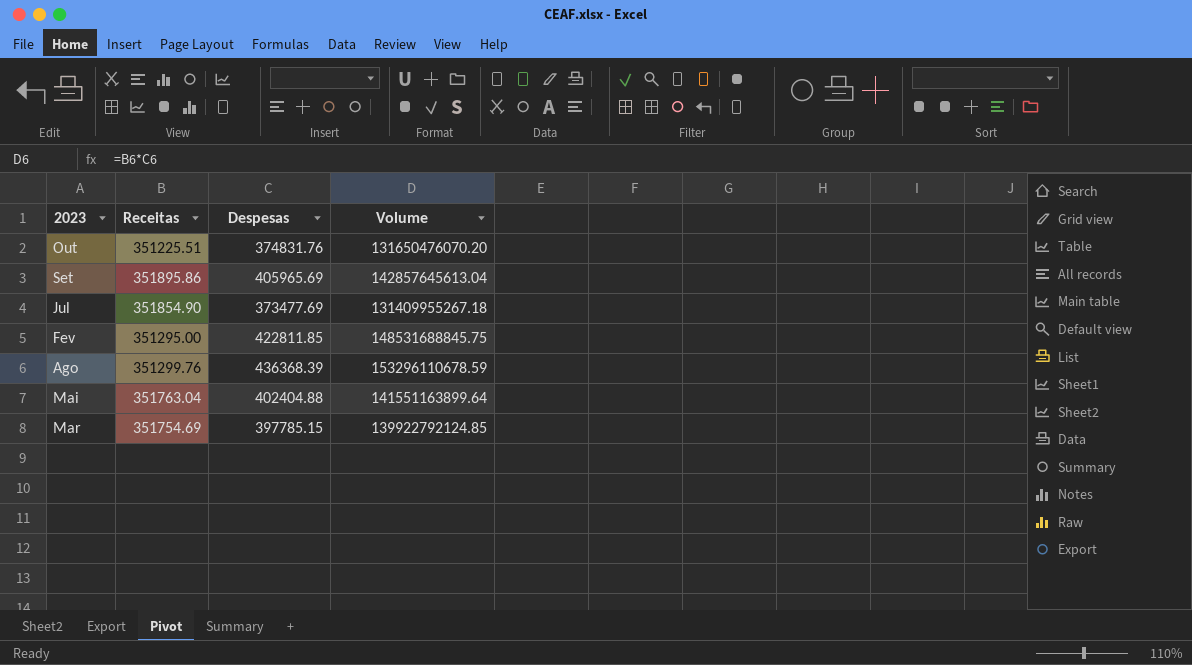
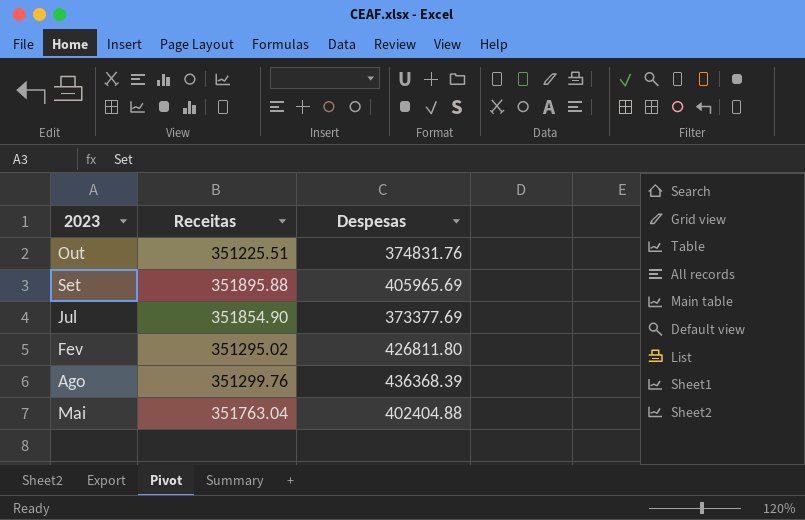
column Volume | formula: [Receitas] * [Despesas] -> none
row Mar: 351754.69 | 397785.15 | 139922792124.85 -> none
Set | Receitas: 351895.86 -> 351895.88
Jul | Despesas: 373477.69 -> 373377.69
Fev | Receitas: 351295.00 -> 351295.02
Fev | Despesas: 422811.85 -> 426811.80

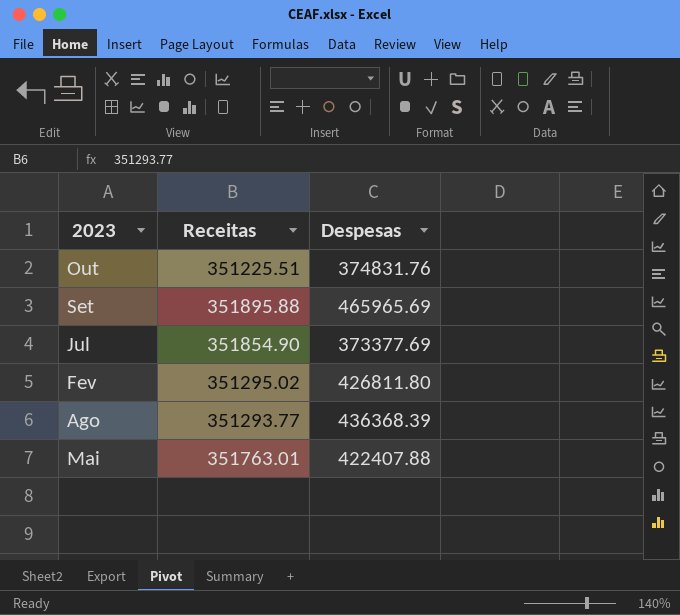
Set | Despesas: 405965.69 -> 465965.69
Ago | Receitas: 351299.76 -> 351293.77
Mai | Receitas: 351763.04 -> 351763.01
Mai | Despesas: 402404.88 -> 422407.88

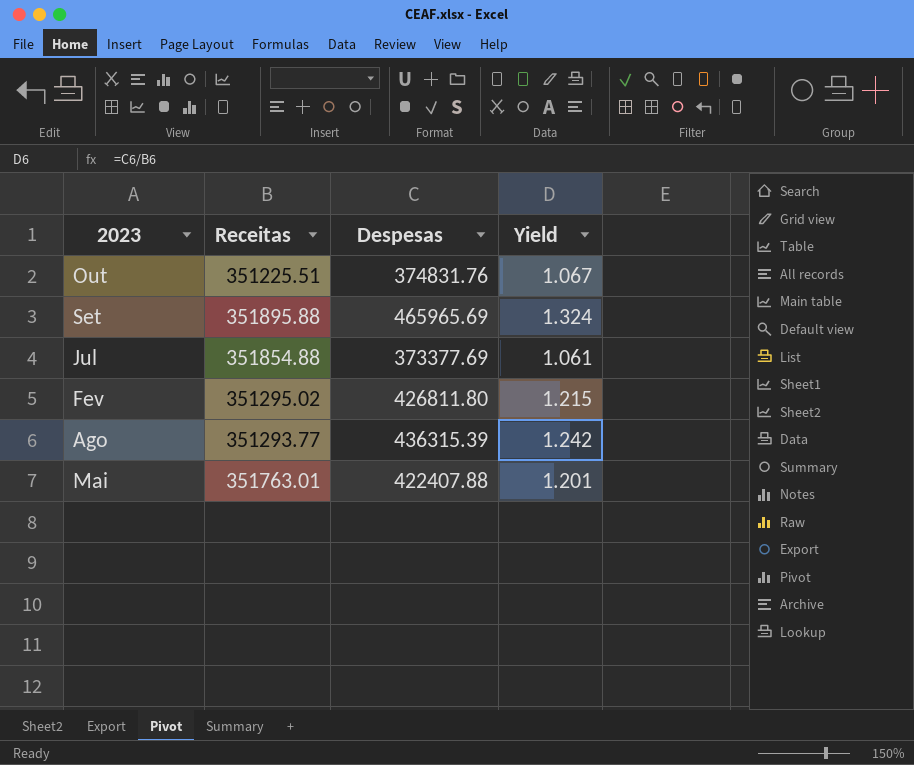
column Yield | formula: none -> [Despesas] / [Receitas]
Jul | Receitas: 351854.90 -> 351854.88
Ago | Despesas: 436368.39 -> 436315.39

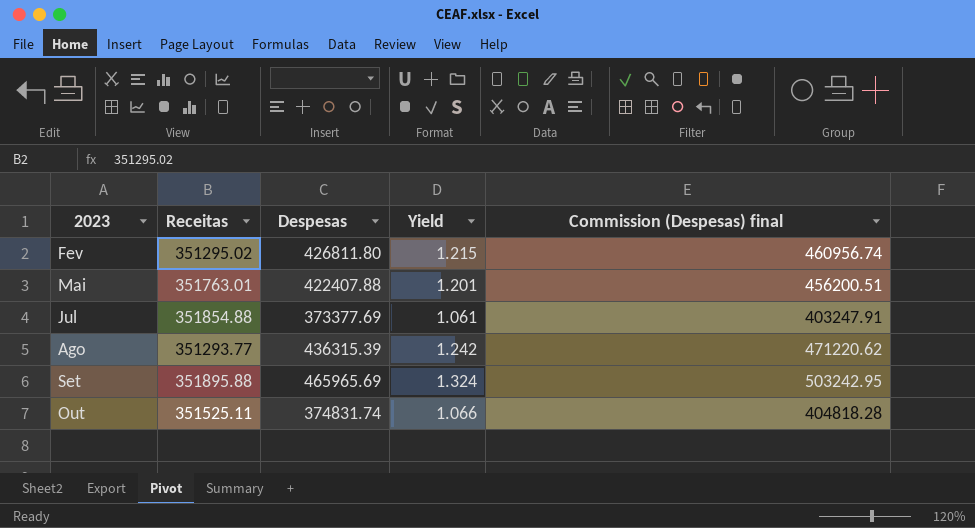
row order: none -> 2023 ascending
column Commission (Despesas) final | formula: none -> [Despesas] * 1.08
Out | Receitas: 351225.51 -> 351525.11
Out | Despesas: 374831.76 -> 374831.74
Out | Yield: 1.067 -> 1.066

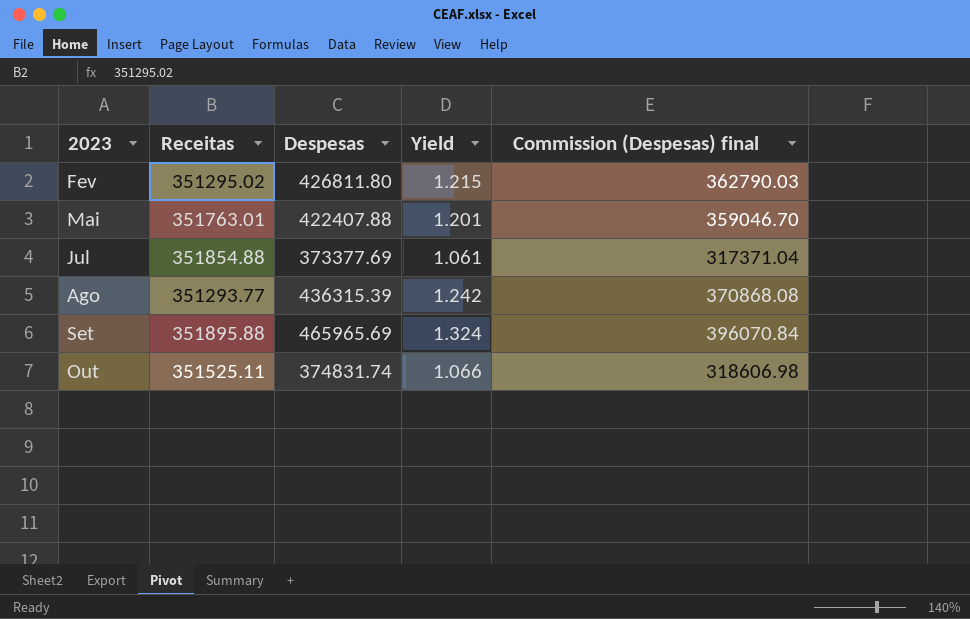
column Commission (Despesas) final | formula: [Despesas] * 1.08 -> [Despesas] * 0.85

